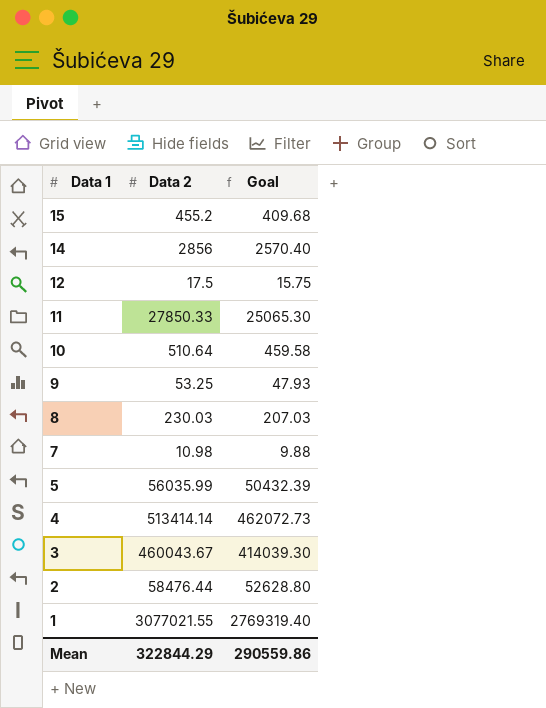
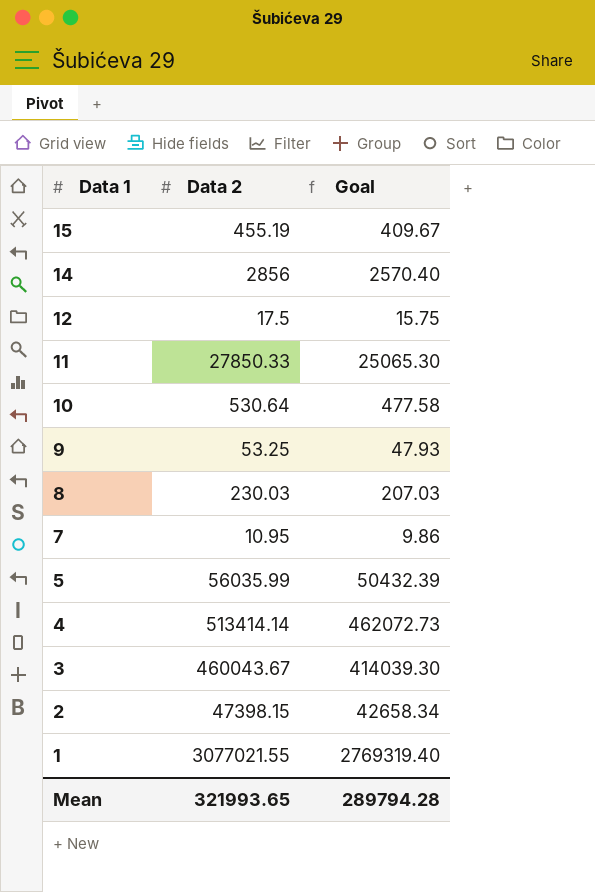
15 | Data 2: 455.2 -> 455.19
15 | Goal: 409.68 -> 409.67
10 | Data 2: 510.64 -> 530.64
10 | Goal: 459.58 -> 477.58
7 | Data 2: 10.98 -> 10.95
7 | Goal: 9.88 -> 9.86
2 | Data 2: 58476.44 -> 47398.15
2 | Goal: 52628.80 -> 42658.34
Mean | Data 2: 322844.29 -> 321993.65
Mean | Goal: 290559.86 -> 289794.28

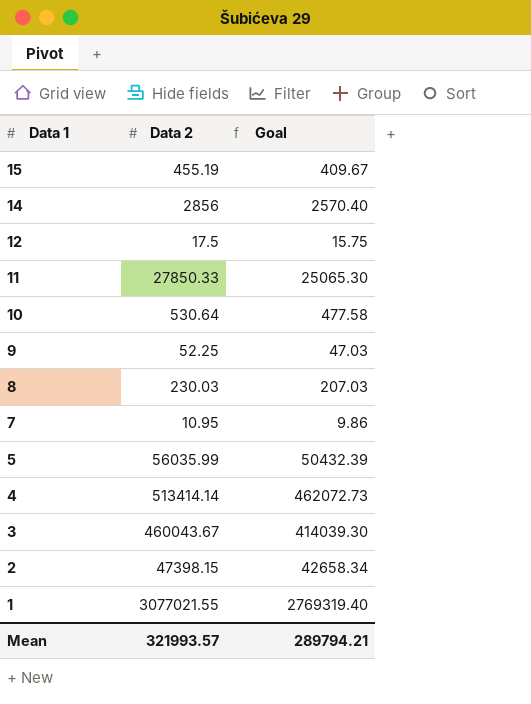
9 | Data 2: 53.25 -> 52.25
9 | Goal: 47.93 -> 47.03
Mean | Data 2: 321993.65 -> 321993.57
Mean | Goal: 289794.28 -> 289794.21

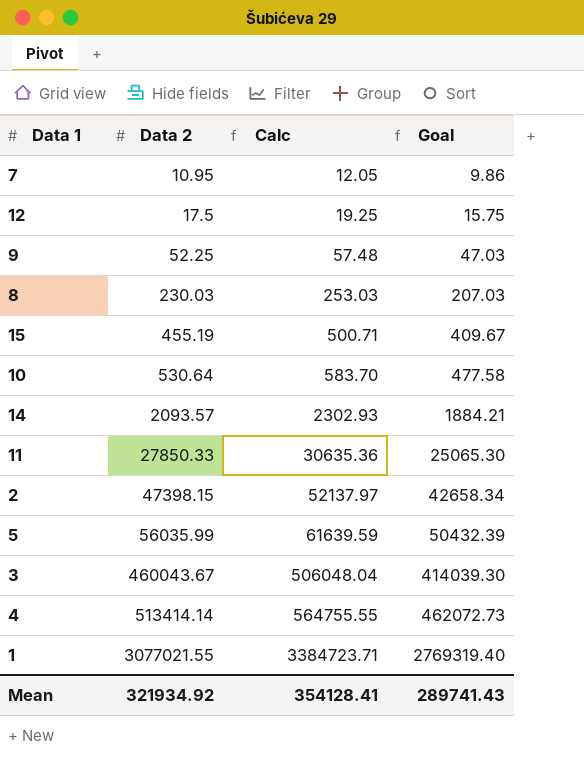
row order: Data 1 descending -> Data 2 ascending
column Calc | formula: none -> [Data 2] * 1.1
14 | Data 2: 2856 -> 2093.57
14 | Goal: 2570.40 -> 1884.21
Mean | Data 2: 321993.57 -> 321934.92
Mean | Goal: 289794.21 -> 289741.43

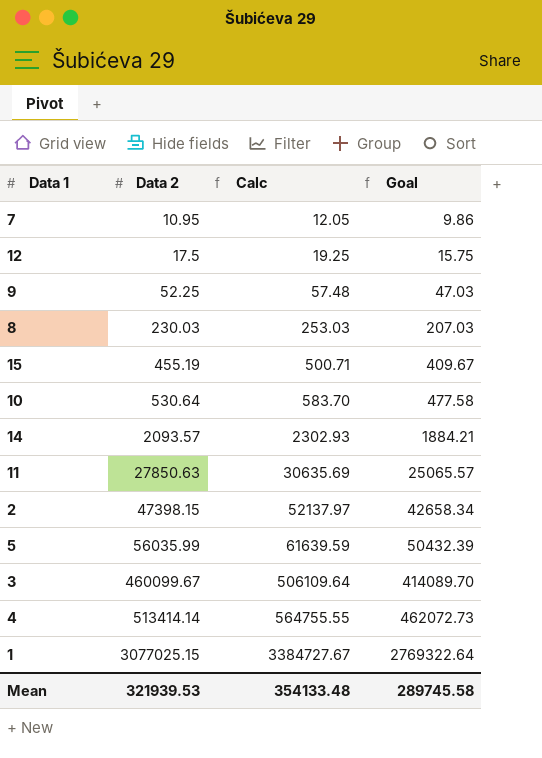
11 | Data 2: 27850.33 -> 27850.63
11 | Calc: 30635.36 -> 30635.69
11 | Goal: 25065.30 -> 25065.57
3 | Data 2: 460043.67 -> 460099.67
3 | Calc: 506048.04 -> 506109.64
3 | Goal: 414039.30 -> 414089.70
1 | Data 2: 3077021.55 -> 3077025.15
1 | Calc: 3384723.71 -> 3384727.67
1 | Goal: 2769319.40 -> 2769322.64
Mean | Data 2: 321934.92 -> 321939.53
Mean | Calc: 354128.41 -> 354133.48
Mean | Goal: 289741.43 -> 289745.58

